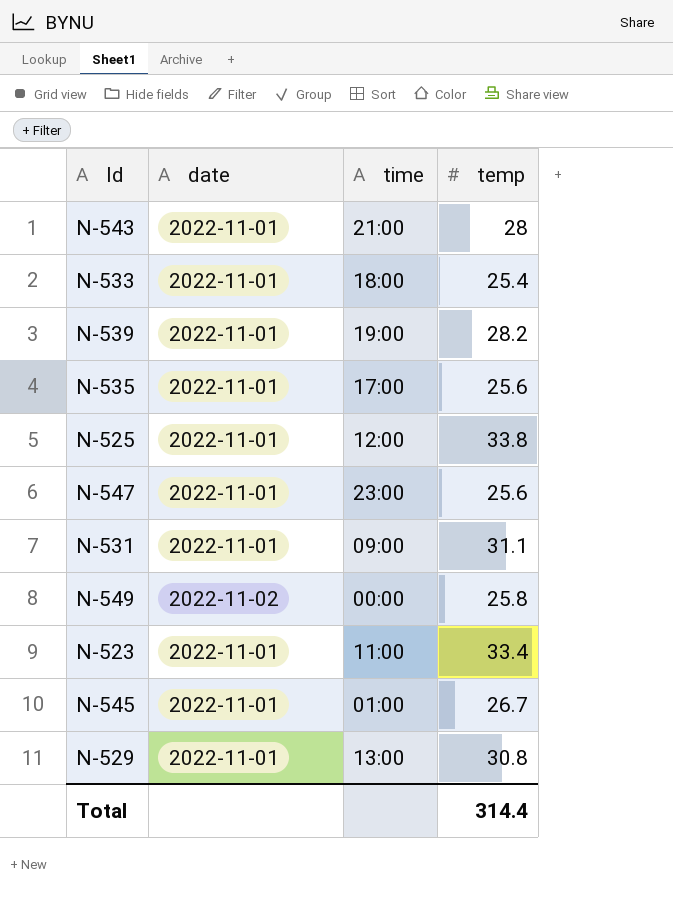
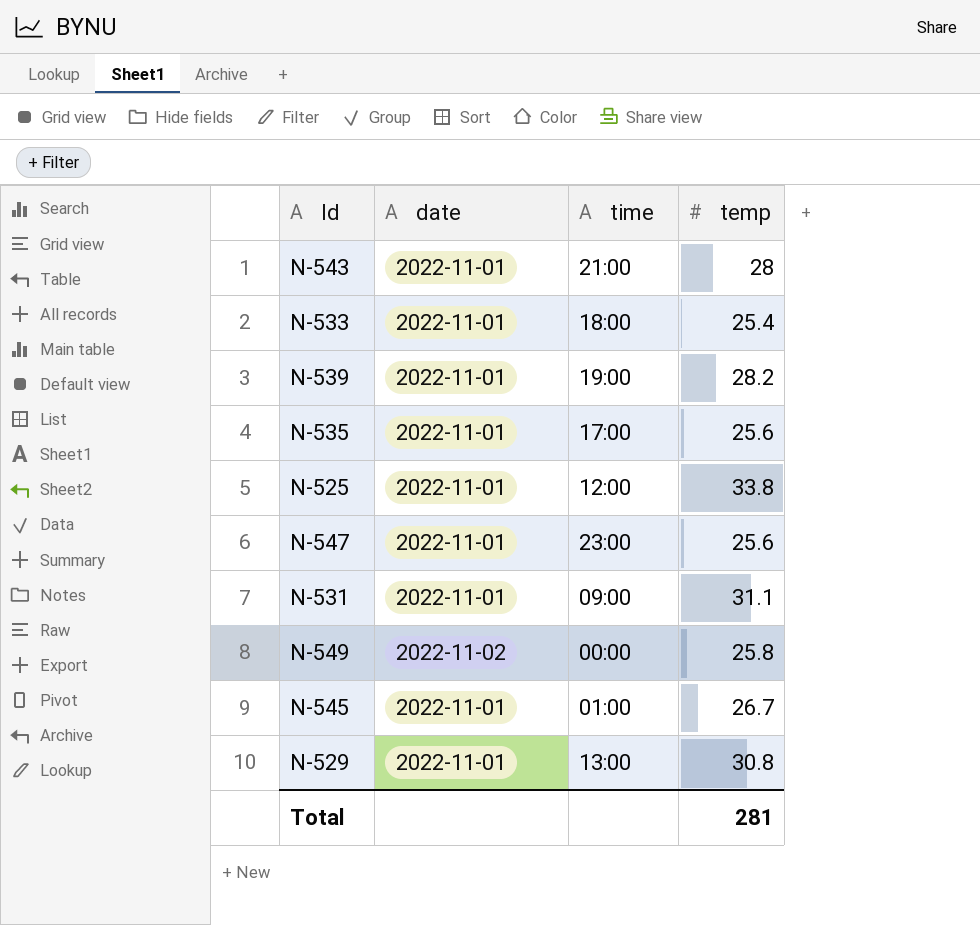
row N-523: 2022-11-01 | 11:00 | 33.4 -> none
Total | temp: 314.4 -> 281

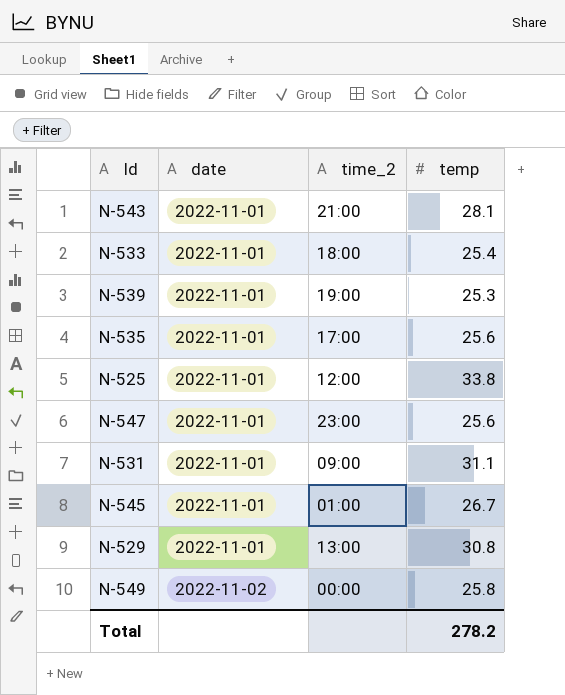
row order: none -> date ascending
column name: time -> time_2
N-543 | temp: 28 -> 28.1
N-539 | temp: 28.2 -> 25.3
Total | temp: 281 -> 278.2

